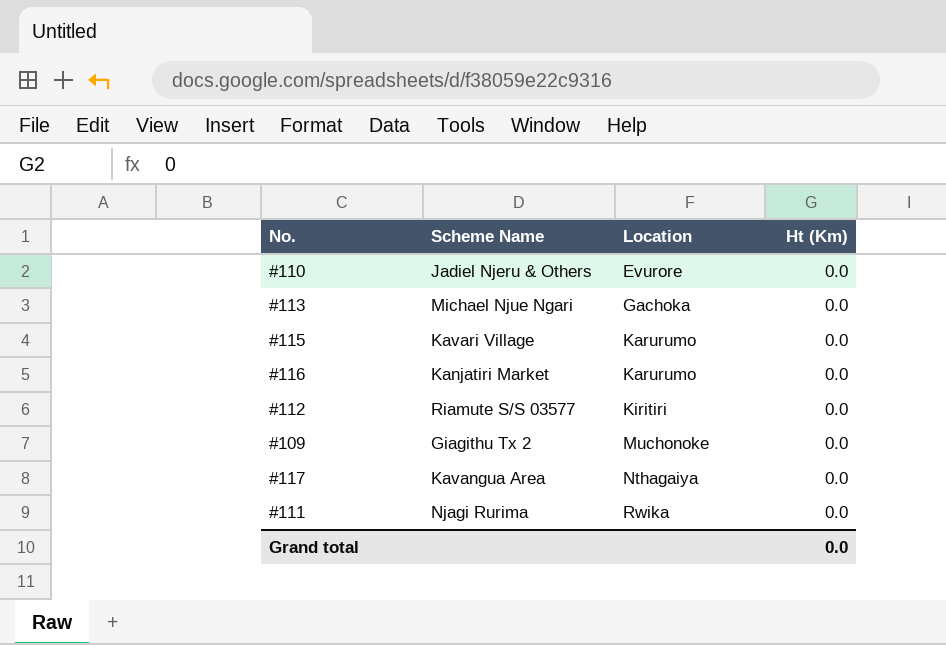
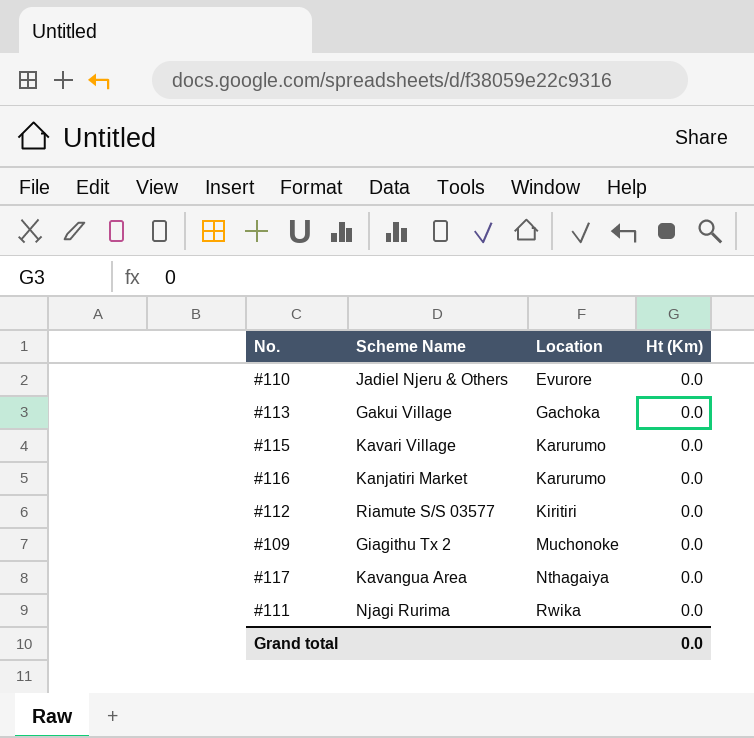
#113 | Scheme Name: Michael Njue Ngari -> Gakui Village

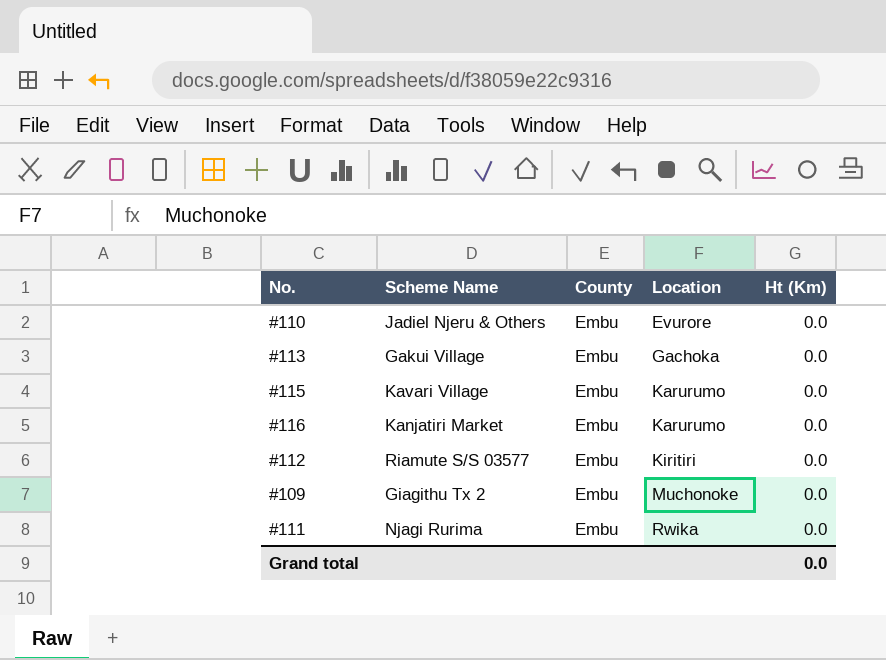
column County | position: none -> 3
row #117: Kavangua Area | Nthagaiya | 0.0 -> none

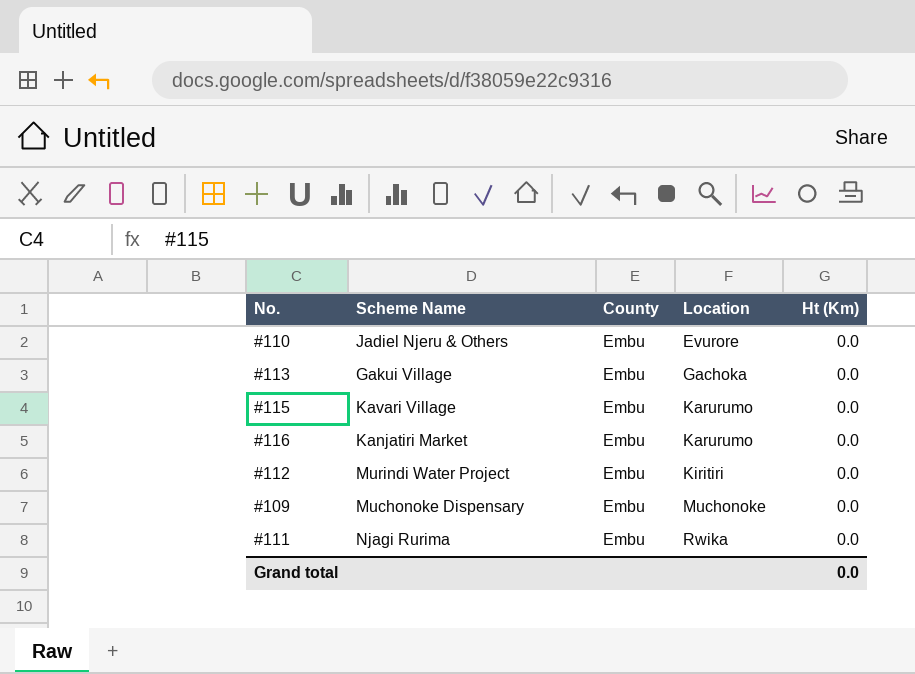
#112 | Scheme Name: Riamute S/S 03577 -> Murindi Water Project
#109 | Scheme Name: Giagithu Tx 2 -> Muchonoke Dispensary

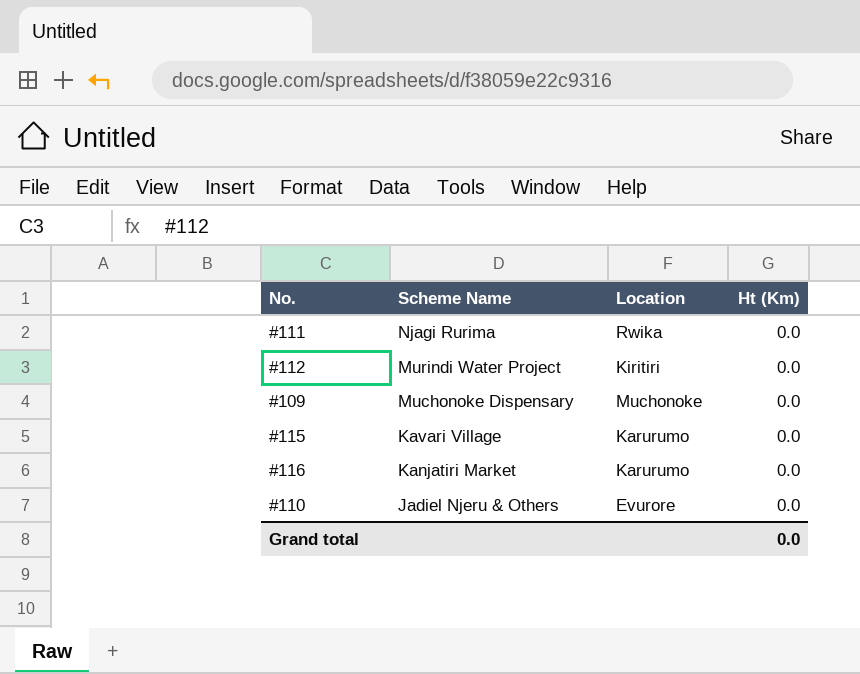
row order: Location ascending -> Scheme Name descending
column County | position: 3 -> none
row #113: Gakui Village | Embu | Gachoka | 0.0 -> none

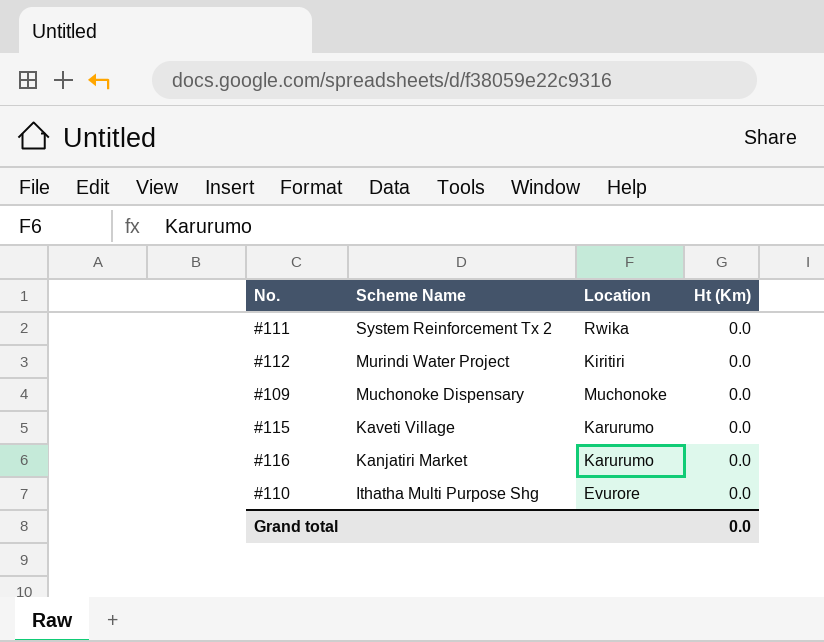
#111 | Scheme Name: Njagi Rurima -> System Reinforcement Tx 2
#115 | Scheme Name: Kavari Village -> Kaveti Village
#110 | Scheme Name: Jadiel Njeru & Others -> Ithatha Multi Purpose Shg

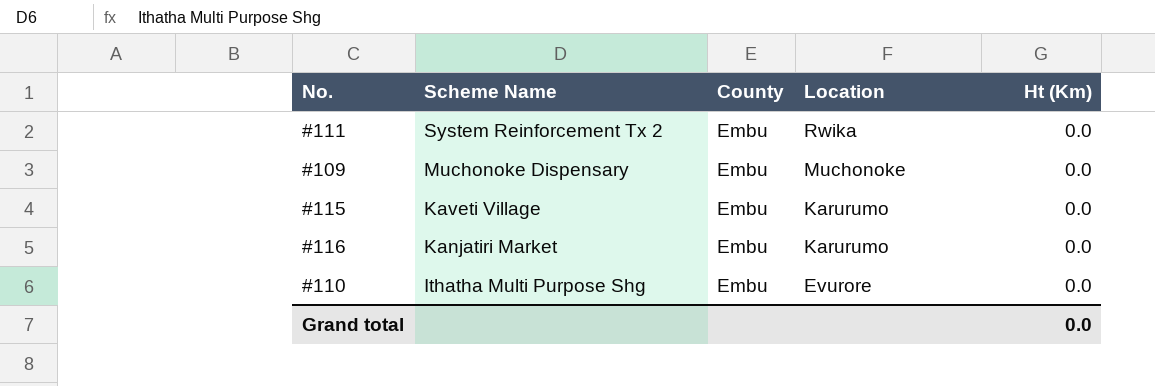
column County | position: none -> 3
row #112: Murindi Water Project | Kiritiri | 0.0 -> none

